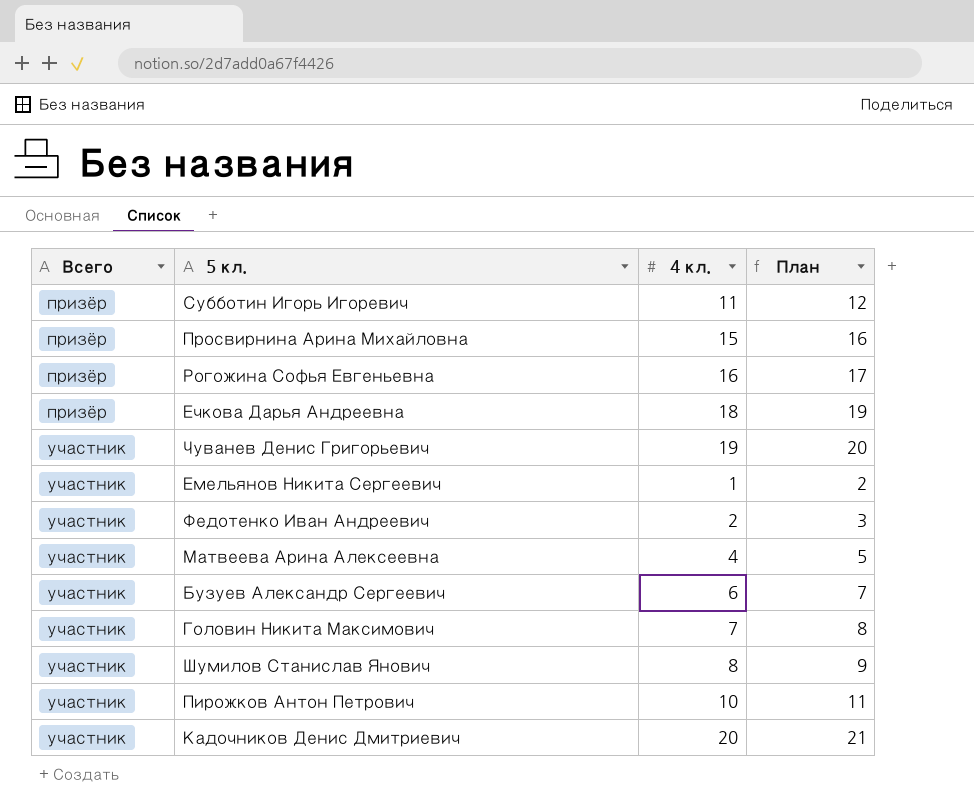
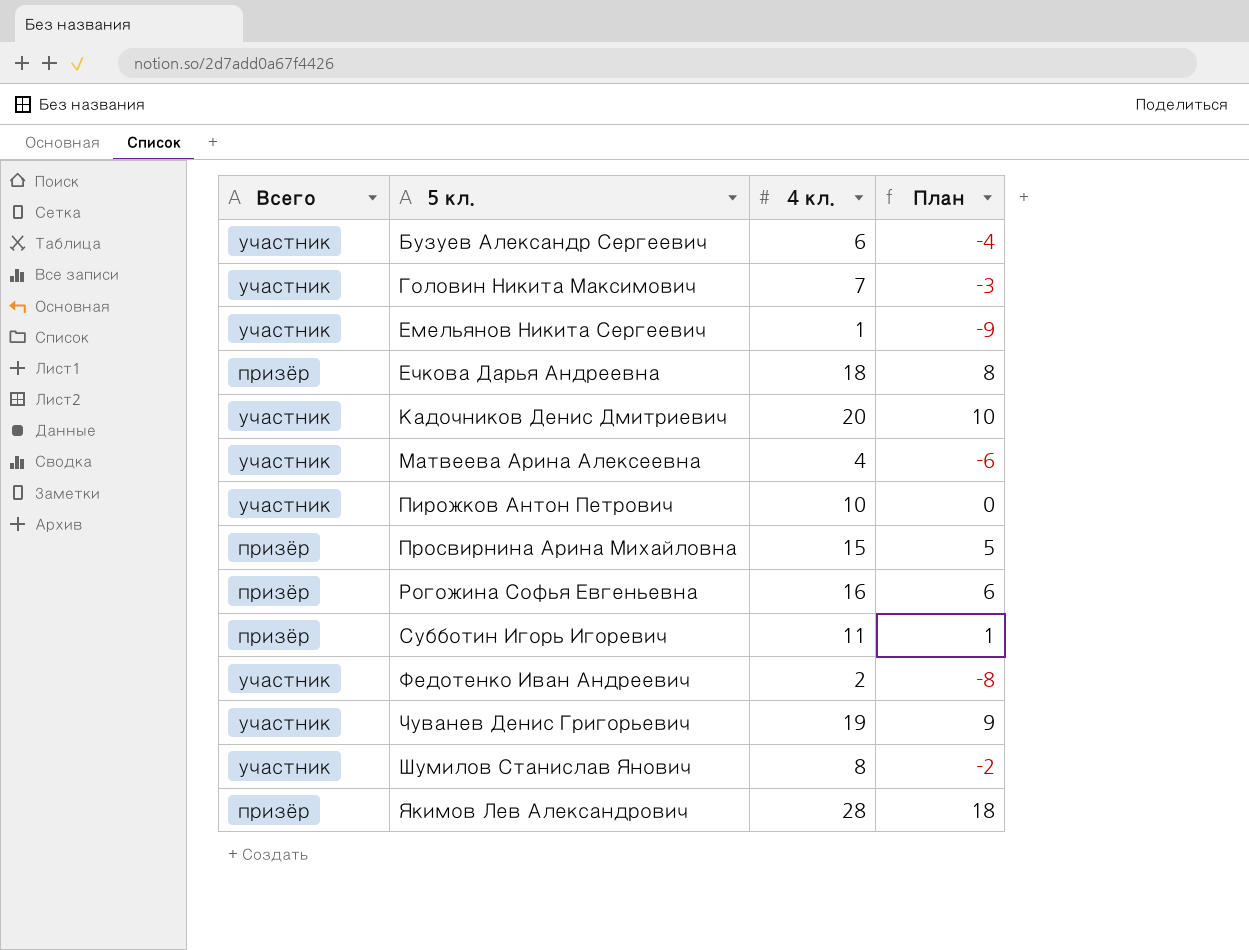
row order: Всего ascending -> 5 кл. ascending
column План | formula: [4 кл.] + 1 -> [4 кл.] - 10
row Якимов Лев Александрович: none -> призёр | 28 | 18

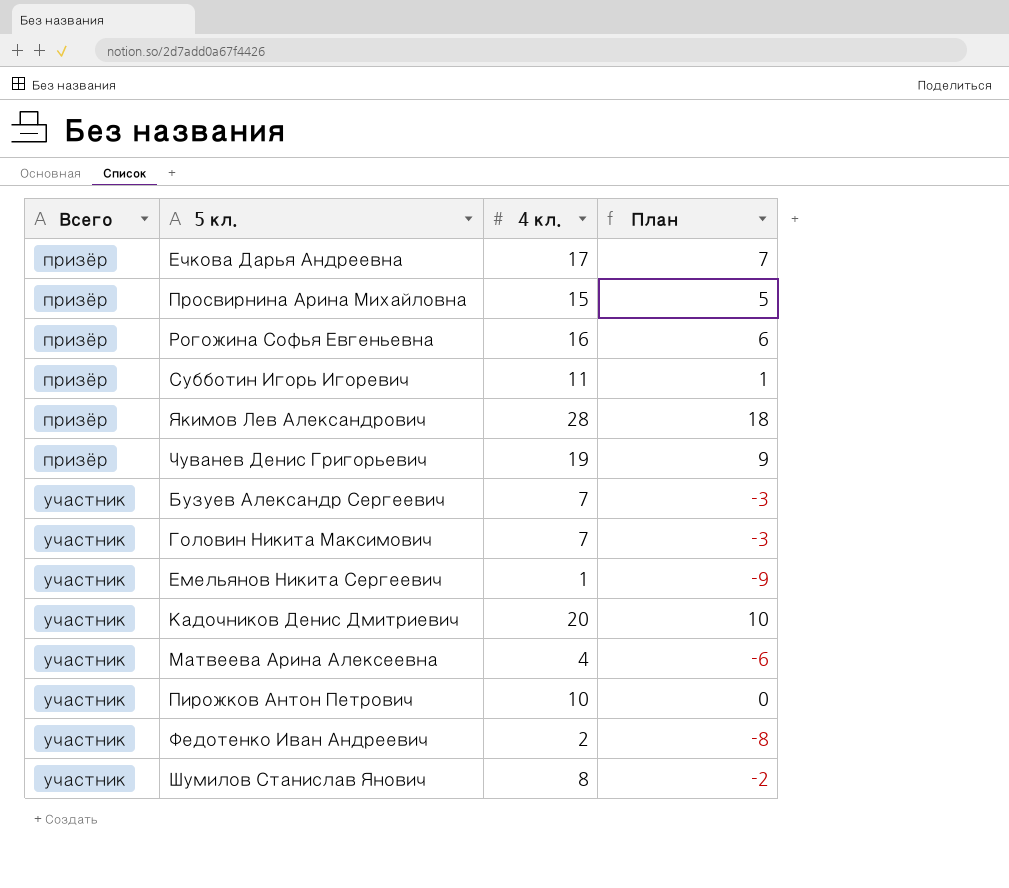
row order: 5 кл. ascending -> Всего ascending
Ечкова Дарья Андреевна | 4 кл.: 18 -> 17
Ечкова Дарья Андреевна | План: 8 -> 7
Чуванев Денис Григорьевич | Всего: участник -> призёр
Бузуев Александр Сергеевич | 4 кл.: 6 -> 7
Бузуев Александр Сергеевич | План: -4 -> -3

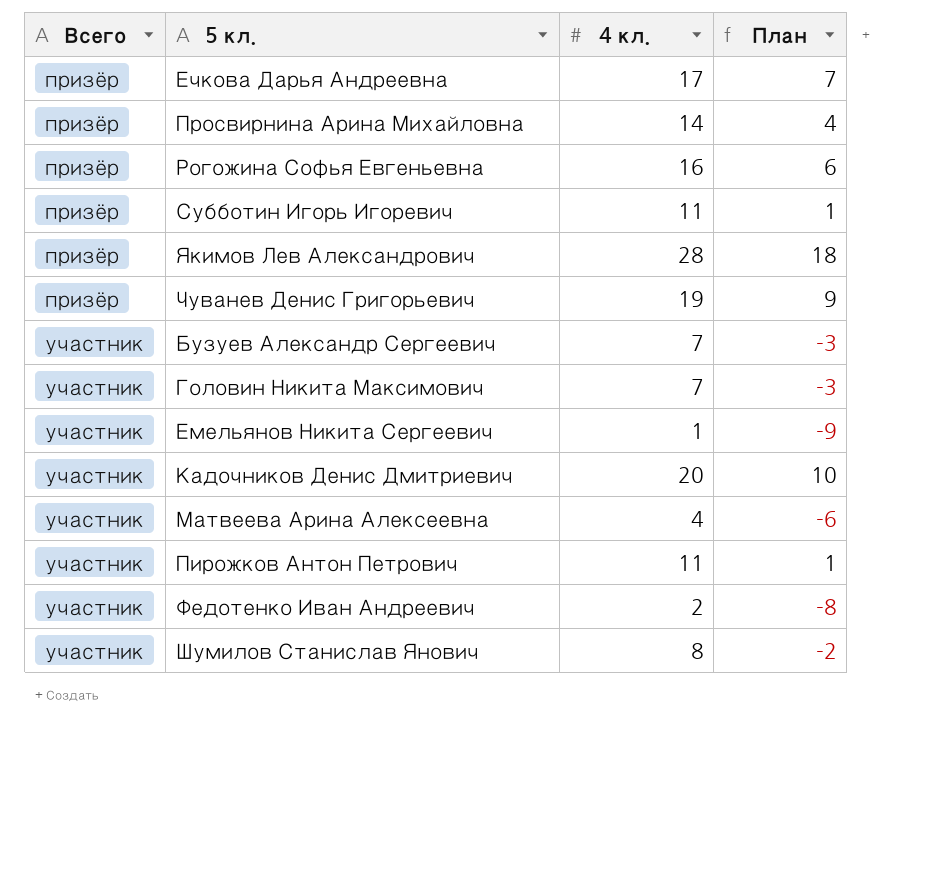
Просвирнина Арина Михайловна | 4 кл.: 15 -> 14
Просвирнина Арина Михайловна | План: 5 -> 4
Пирожков Антон Петрович | 4 кл.: 10 -> 11
Пирожков Антон Петрович | План: 0 -> 1

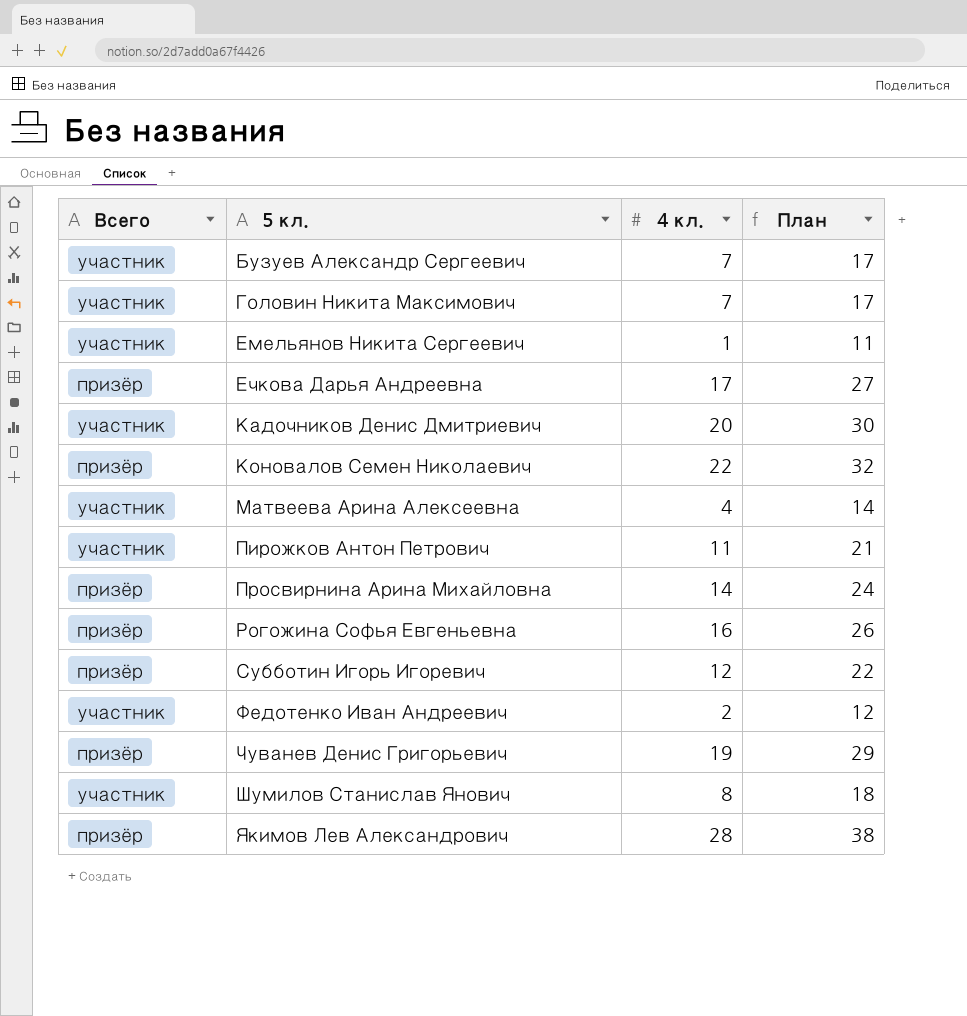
row order: Всего ascending -> 5 кл. ascending
column План | formula: [4 кл.] - 10 -> [4 кл.] + 10
row Коновалов Семен Николаевич: none -> призёр | 22 | 32
Субботин Игорь Игоревич | 4 кл.: 11 -> 12

